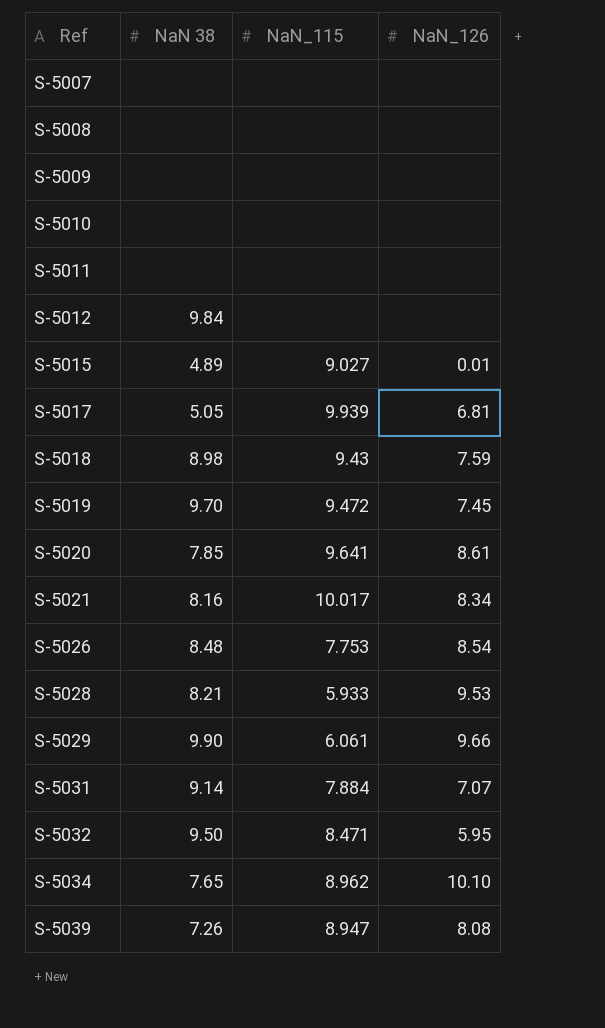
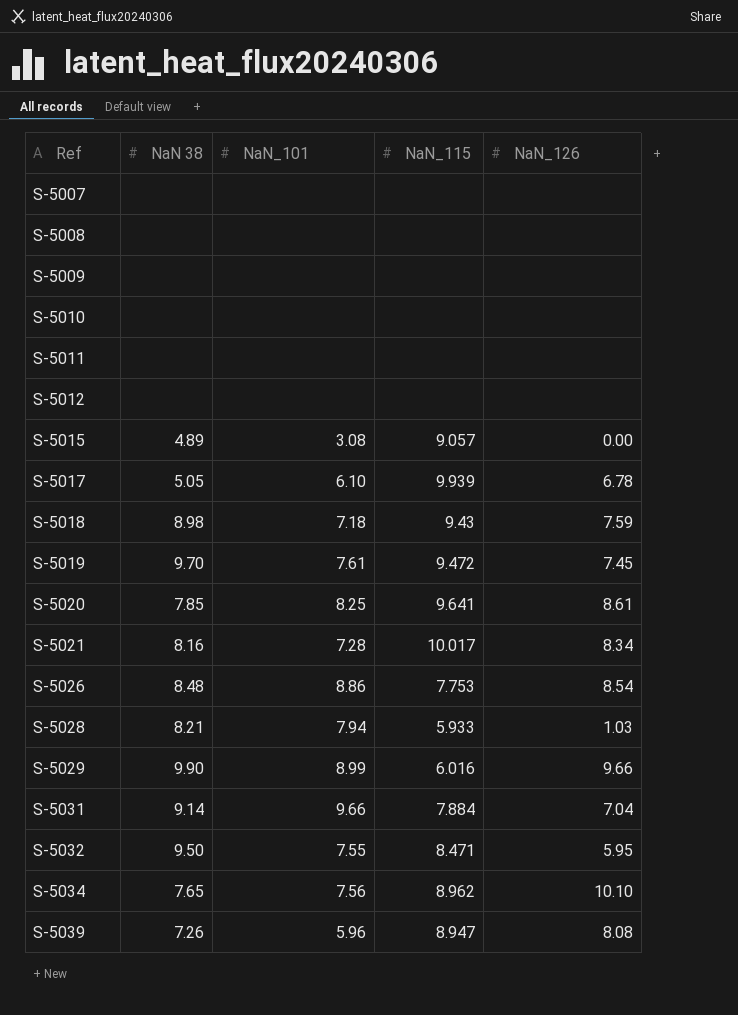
column NaN_101 | position: none -> 3
S-5012 | NaN 38: 9.84 -> none
S-5015 | NaN_115: 9.027 -> 9.057
S-5015 | NaN_126: 0.01 -> 0.00
S-5017 | NaN_126: 6.81 -> 6.78
S-5028 | NaN_126: 9.53 -> 1.03
S-5029 | NaN_115: 6.061 -> 6.016
S-5031 | NaN_126: 7.07 -> 7.04

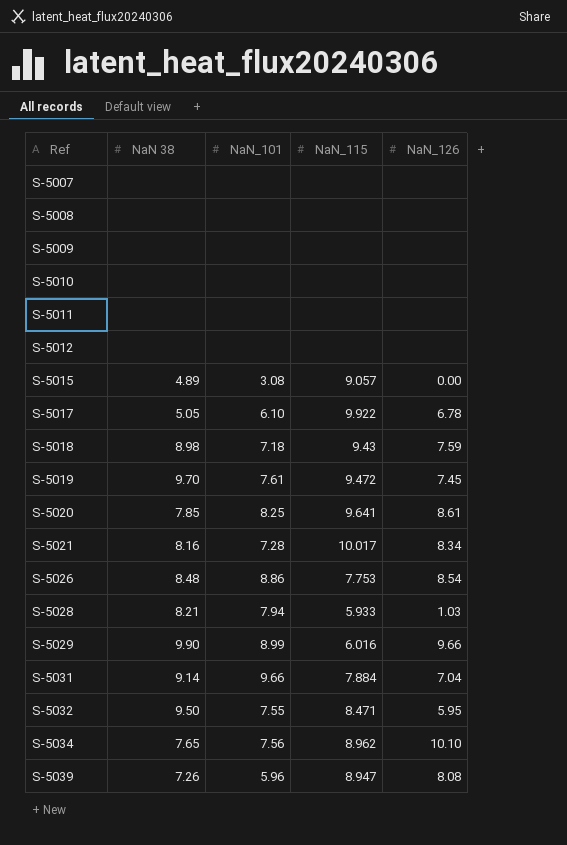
S-5017 | NaN_115: 9.939 -> 9.922

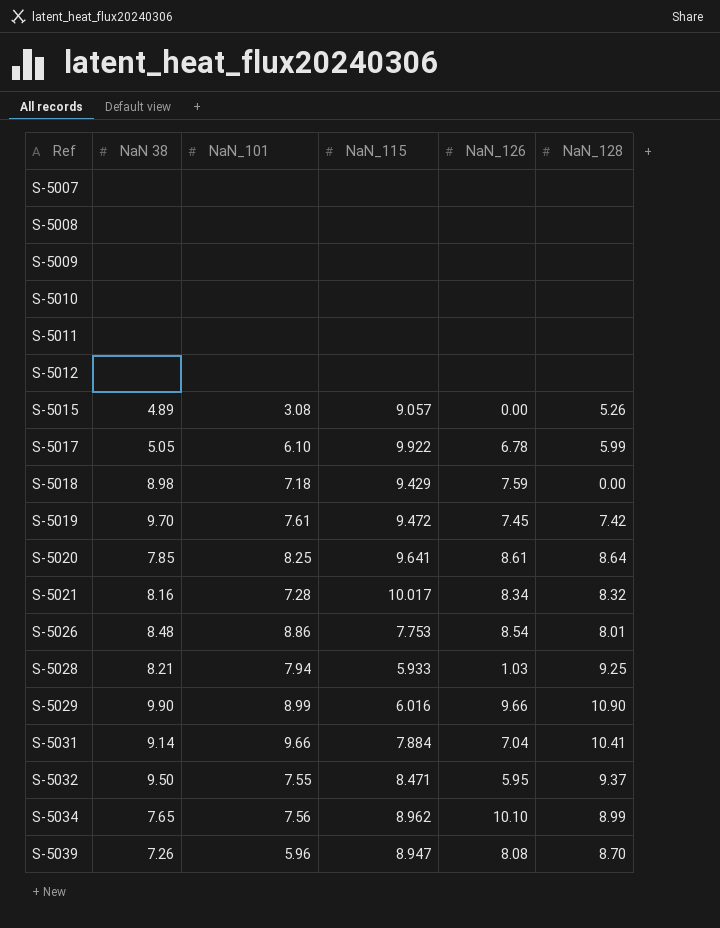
column NaN_128 | position: none -> 6
S-5018 | NaN_115: 9.43 -> 9.429

